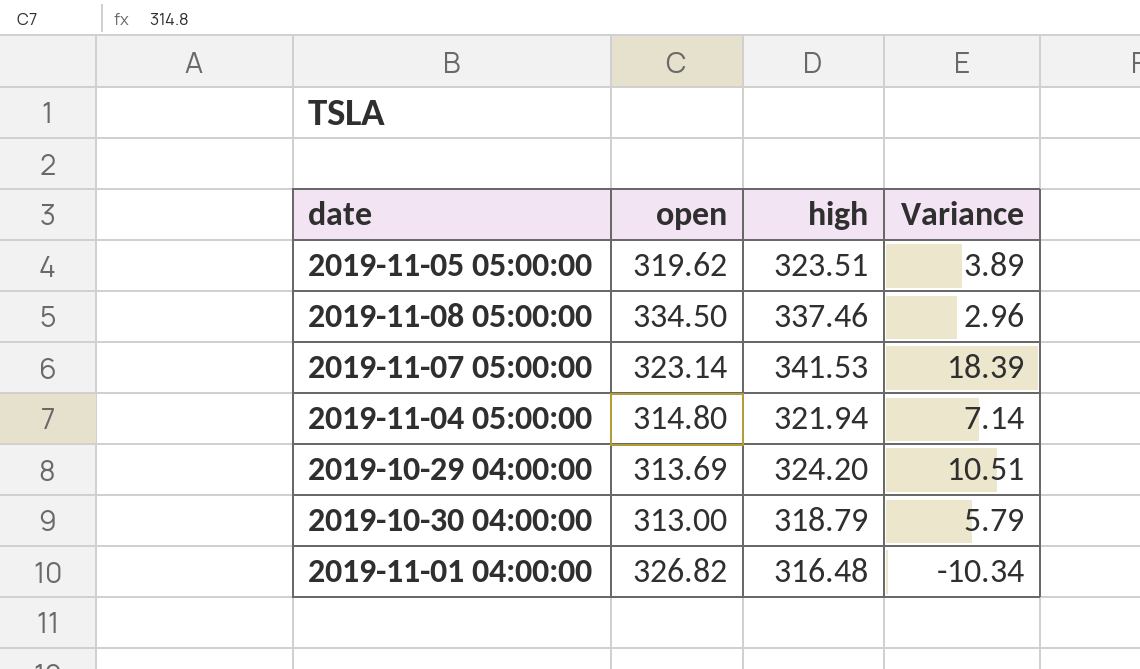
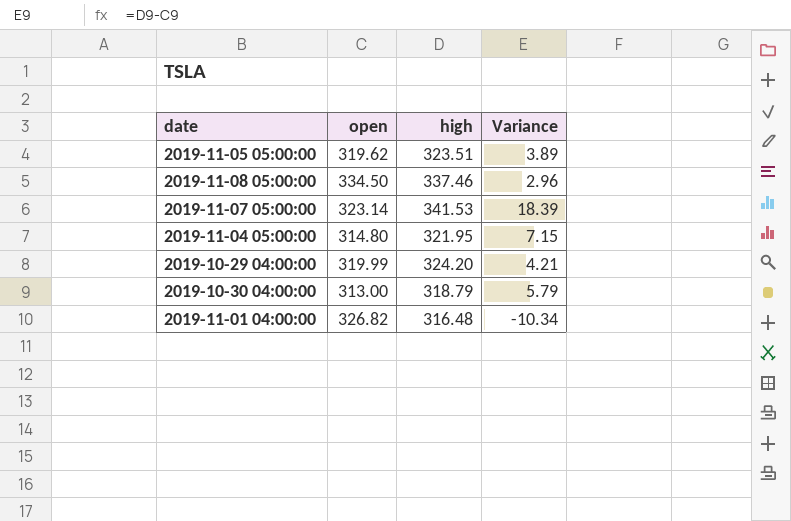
2019-11-04 05:00:00 | high: 321.94 -> 321.95
2019-11-04 05:00:00 | Variance: 7.14 -> 7.15
2019-10-29 04:00:00 | open: 313.69 -> 319.99
2019-10-29 04:00:00 | Variance: 10.51 -> 4.21

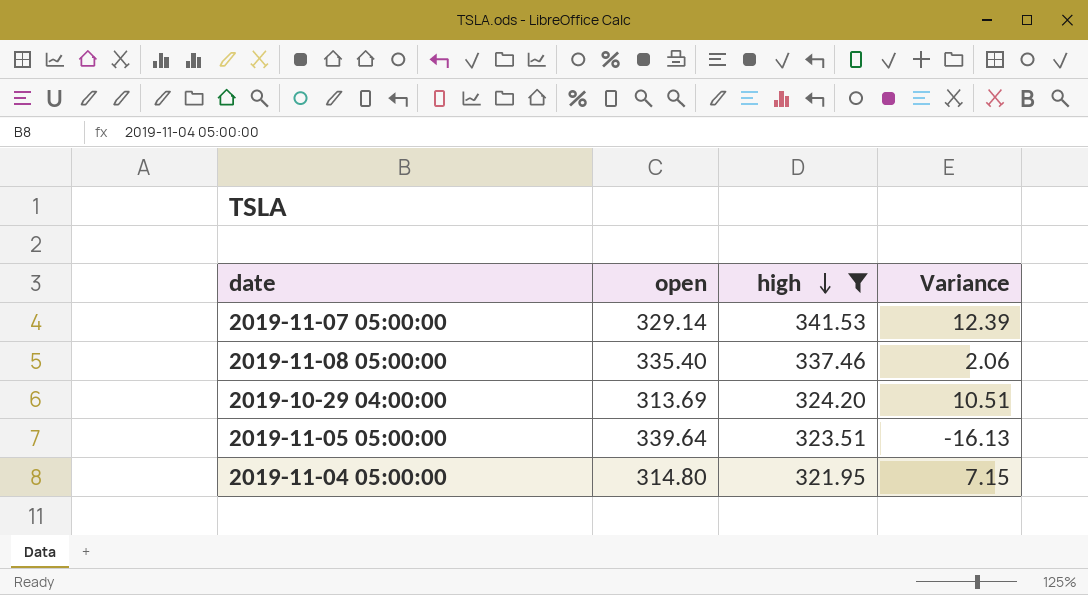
filter: none -> high >= 321.95
row order: none -> high descending
2019-11-07 05:00:00 | open: 323.14 -> 329.14
2019-11-07 05:00:00 | Variance: 18.39 -> 12.39
2019-11-08 05:00:00 | open: 334.50 -> 335.40
2019-11-08 05:00:00 | Variance: 2.96 -> 2.06
2019-10-29 04:00:00 | open: 319.99 -> 313.69
2019-10-29 04:00:00 | Variance: 4.21 -> 10.51
2019-11-05 05:00:00 | open: 319.62 -> 339.64
2019-11-05 05:00:00 | Variance: 3.89 -> -16.13

